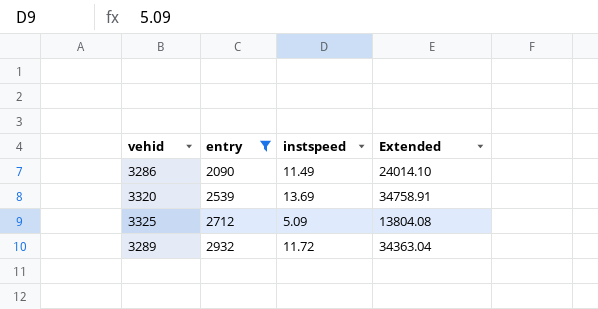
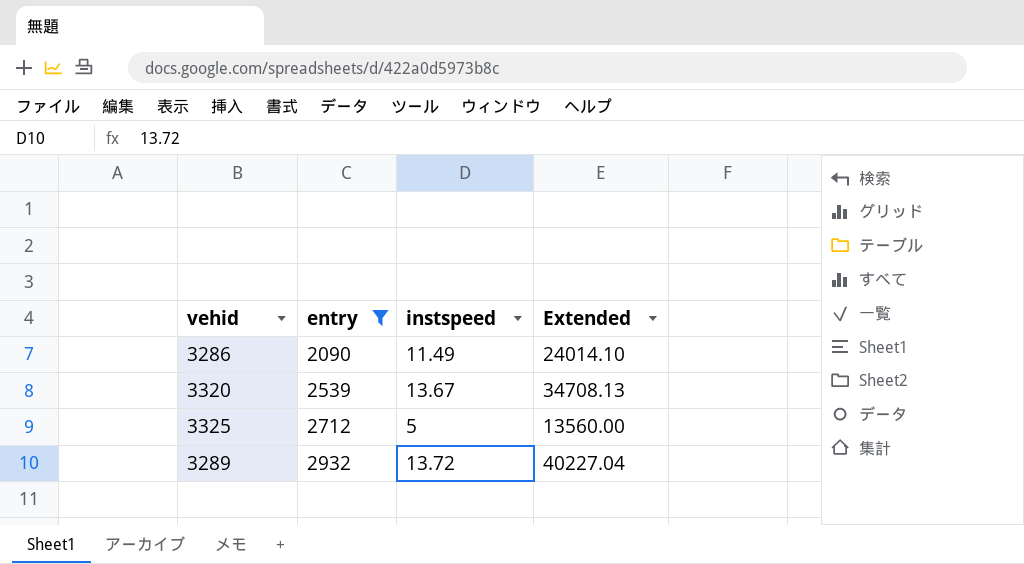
3320 | instspeed: 13.69 -> 13.67
3320 | Extended: 34758.91 -> 34708.13
3325 | instspeed: 5.09 -> 5
3325 | Extended: 13804.08 -> 13560.00
3289 | instspeed: 11.72 -> 13.72
3289 | Extended: 34363.04 -> 40227.04

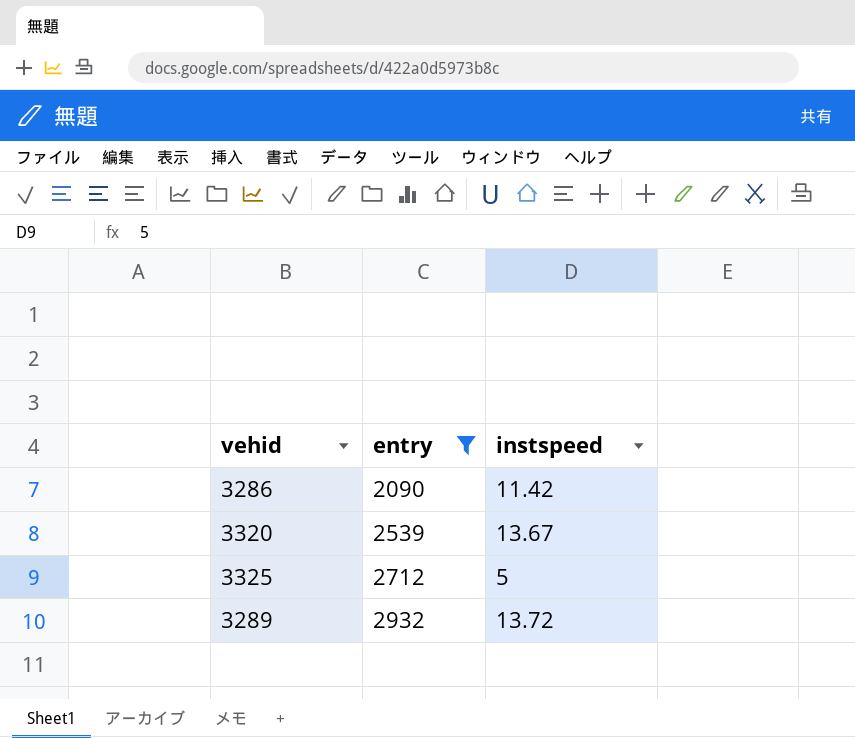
column Extended | formula: [entry] * [instspeed] -> none
3286 | instspeed: 11.49 -> 11.42

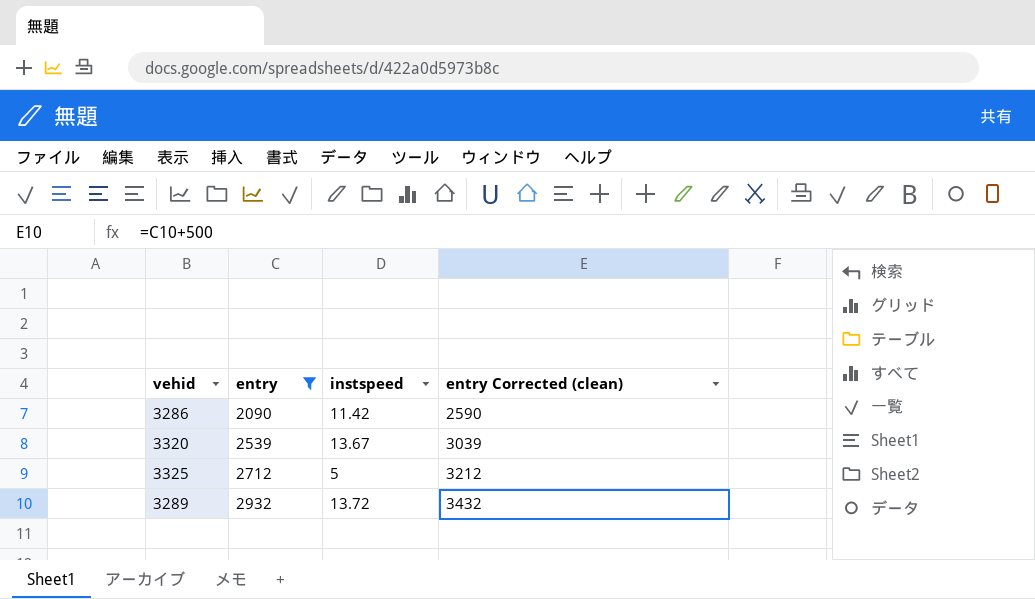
column entry Corrected (clean) | formula: none -> [entry] + 500

